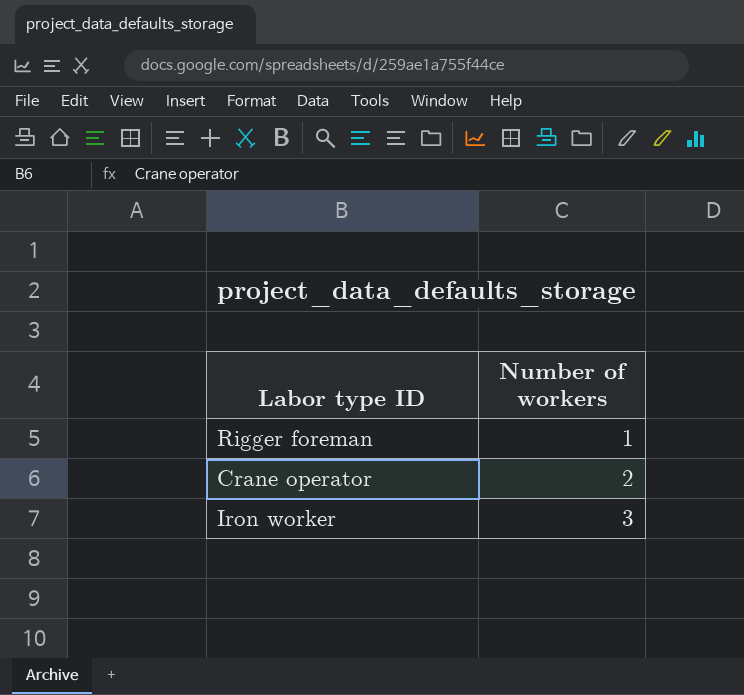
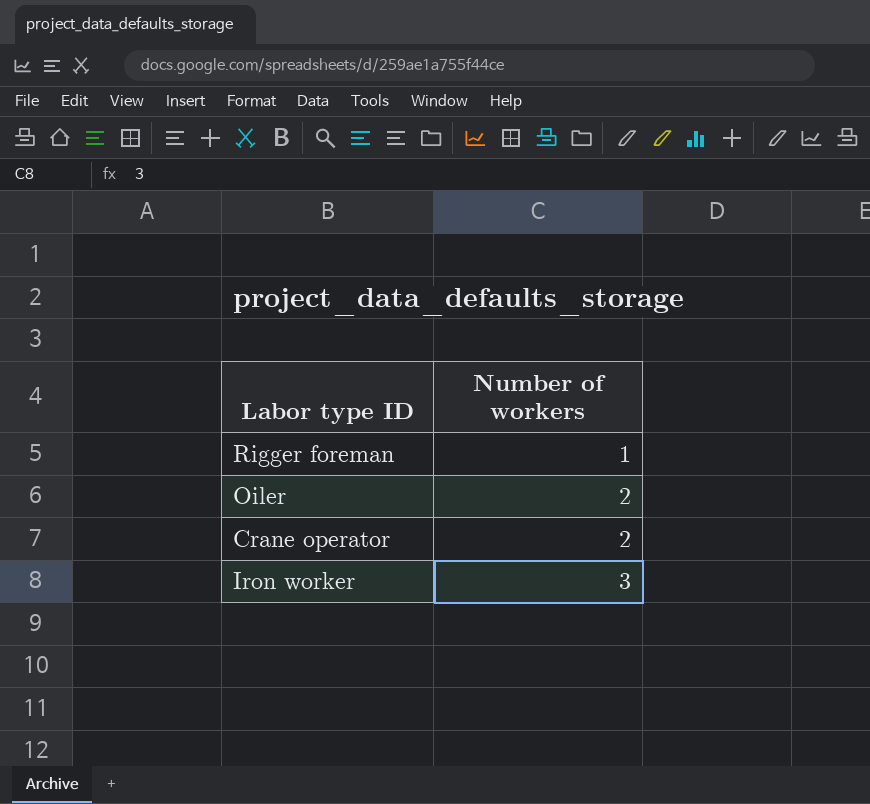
row Oiler: none -> 2

